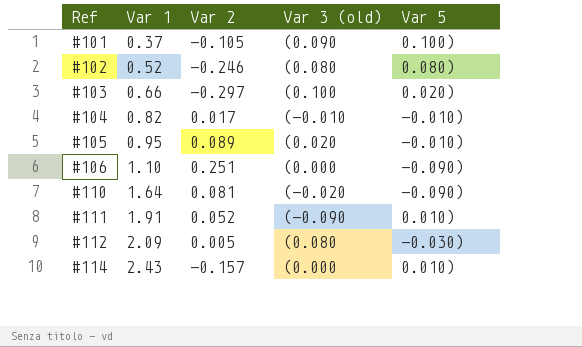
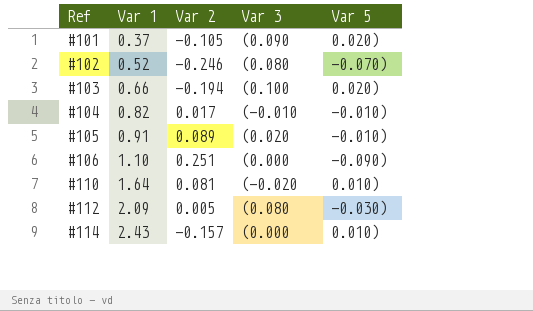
column name: Var 3 (old) -> Var 3
row #111: 1.91 | 0.052 | (-0.090 | 0.010) -> none
#101 | Var 5: 0.100) -> 0.020)
#102 | Var 5: 0.080) -> -0.070)
#103 | Var 2: -0.297 -> -0.194
#105 | Var 1: 0.95 -> 0.91
#110 | Var 5: -0.090) -> 0.010)

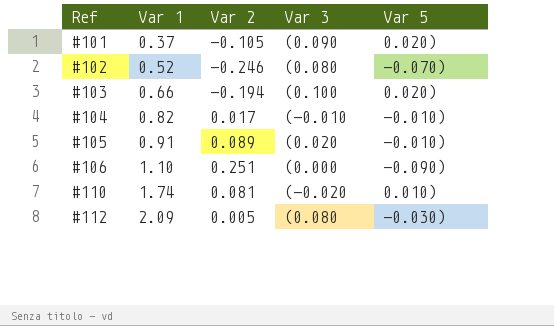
row #114: 2.43 | -0.157 | (0.000 | 0.010) -> none
#110 | Var 1: 1.64 -> 1.74

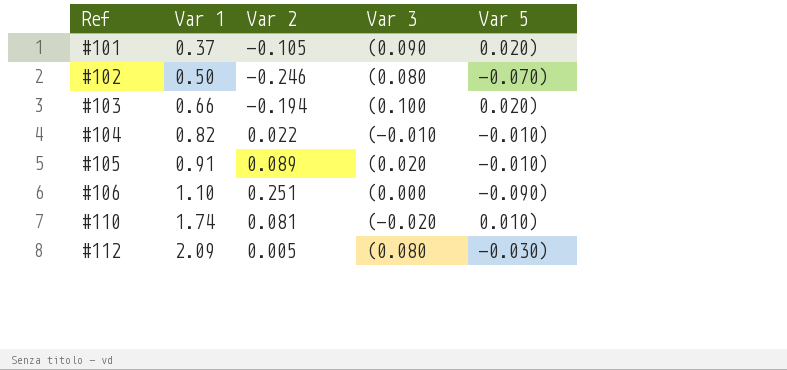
#102 | Var 1: 0.52 -> 0.50
#104 | Var 2: 0.017 -> 0.022

